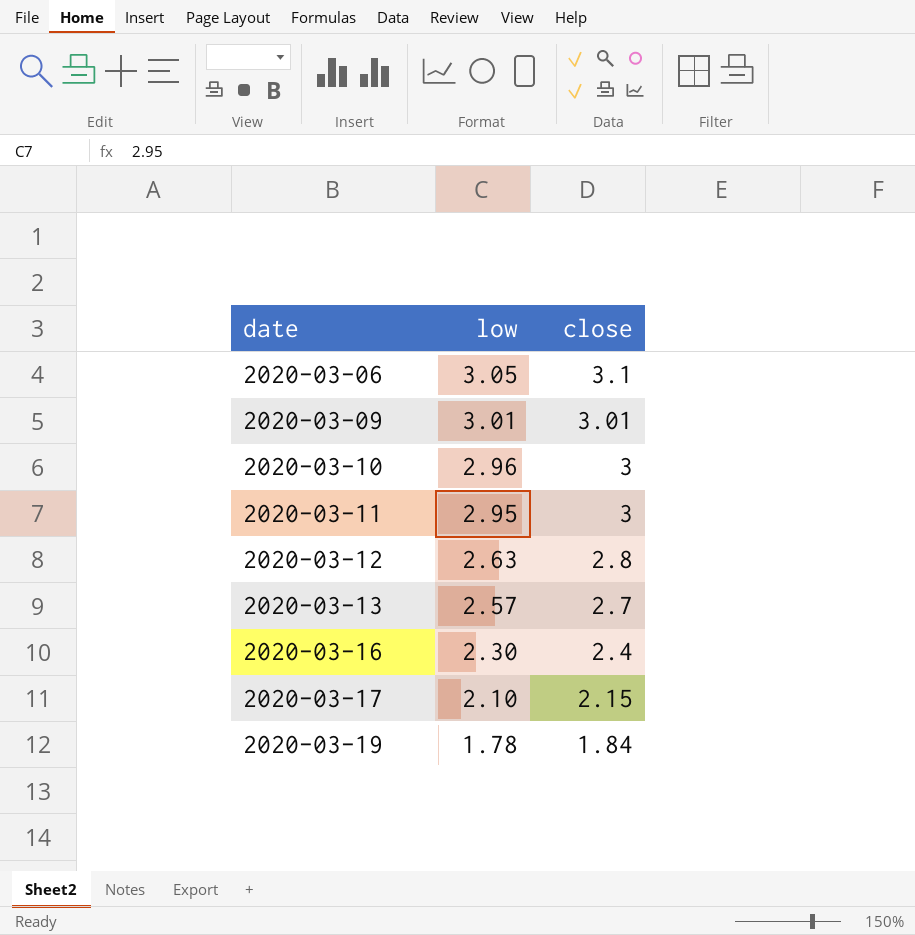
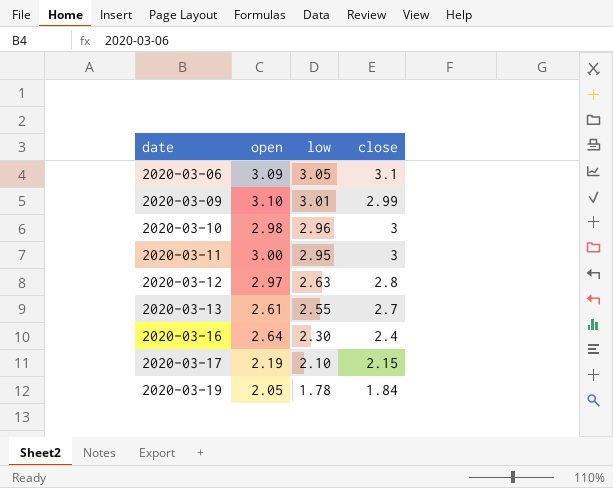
column open | position: none -> 2
2020-03-09 | close: 3.01 -> 2.99
2020-03-13 | low: 2.57 -> 2.55

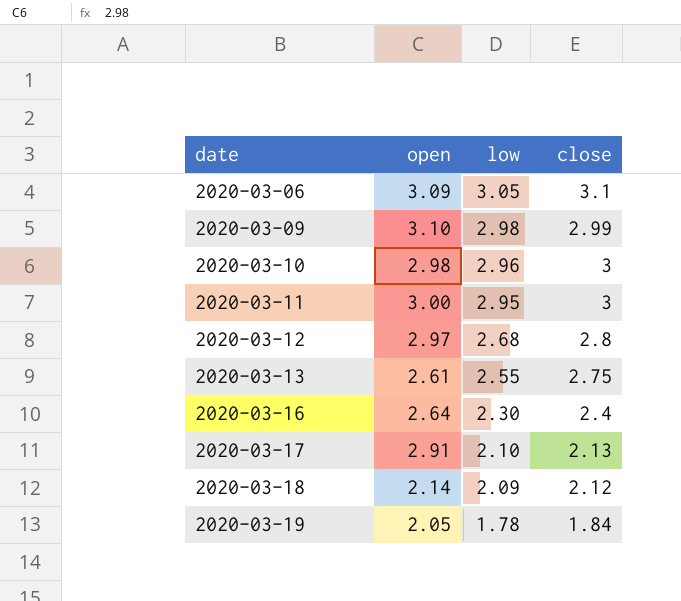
2020-03-09 | low: 3.01 -> 2.98
2020-03-12 | low: 2.63 -> 2.68
2020-03-13 | close: 2.7 -> 2.75
2020-03-17 | open: 2.19 -> 2.91
2020-03-17 | close: 2.15 -> 2.13
row 2020-03-18: none -> 2.14 | 2.09 | 2.12

